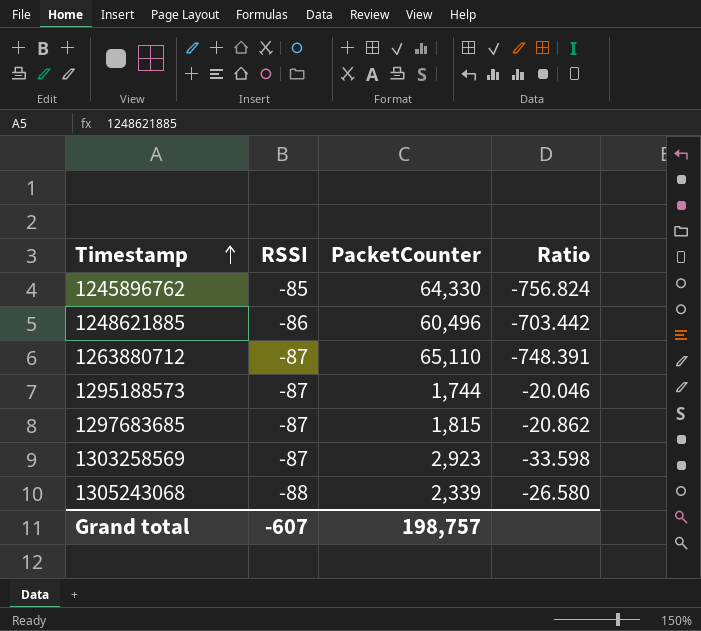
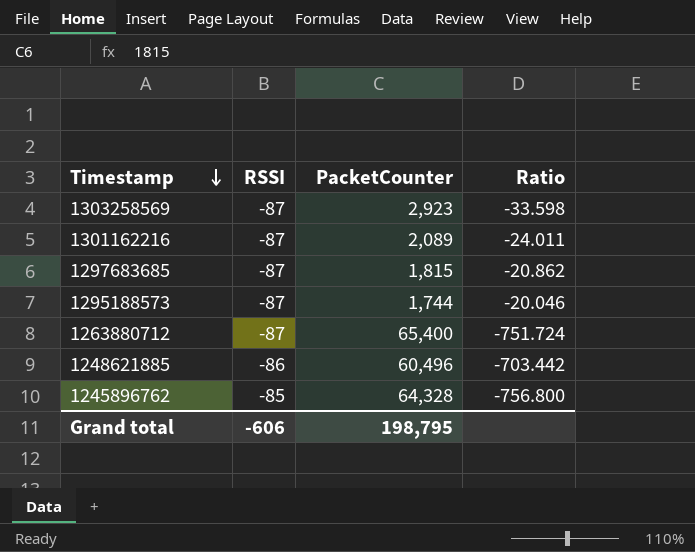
row order: Timestamp ascending -> Timestamp descending
row 1305243068: -88 | 2,339 | -26.580 -> none
row 1301162216: none -> -87 | 2,089 | -24.011
1263880712 | PacketCounter: 65,110 -> 65,400
1263880712 | Ratio: -748.391 -> -751.724
1245896762 | PacketCounter: 64,330 -> 64,328
1245896762 | Ratio: -756.824 -> -756.800
Grand total | RSSI: -607 -> -606
Grand total | PacketCounter: 198,757 -> 198,795

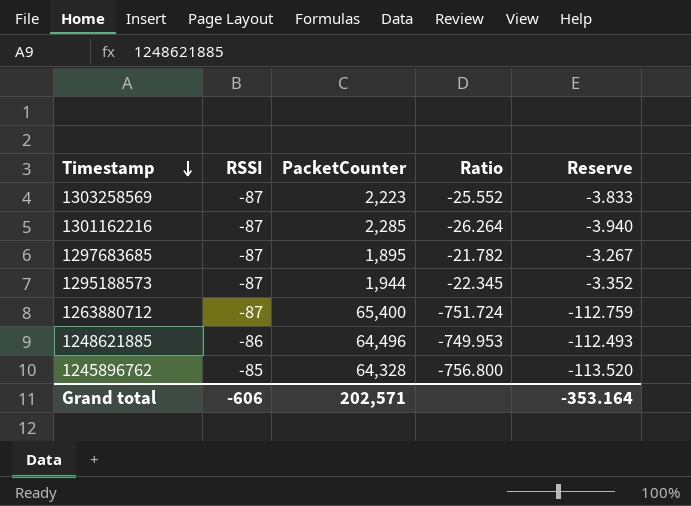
column Reserve | formula: none -> [Ratio] * 0.15
1303258569 | PacketCounter: 2,923 -> 2,223
1303258569 | Ratio: -33.598 -> -25.552
1301162216 | PacketCounter: 2,089 -> 2,285
1301162216 | Ratio: -24.011 -> -26.264
1297683685 | PacketCounter: 1,815 -> 1,895
1297683685 | Ratio: -20.862 -> -21.782
1295188573 | PacketCounter: 1,744 -> 1,944
1295188573 | Ratio: -20.046 -> -22.345
1248621885 | PacketCounter: 60,496 -> 64,496
1248621885 | Ratio: -703.442 -> -749.953
Grand total | PacketCounter: 198,795 -> 202,571

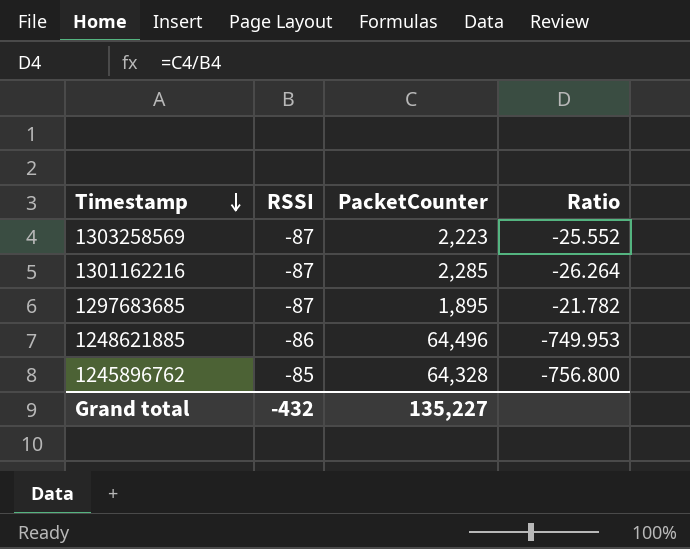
column Reserve | formula: [Ratio] * 0.15 -> none
row 1295188573: -87 | 1,944 | -22.345 | -3.352 -> none
row 1263880712: -87 | 65,400 | -751.724 | -112.759 -> none
Grand total | RSSI: -606 -> -432
Grand total | PacketCounter: 202,571 -> 135,227

